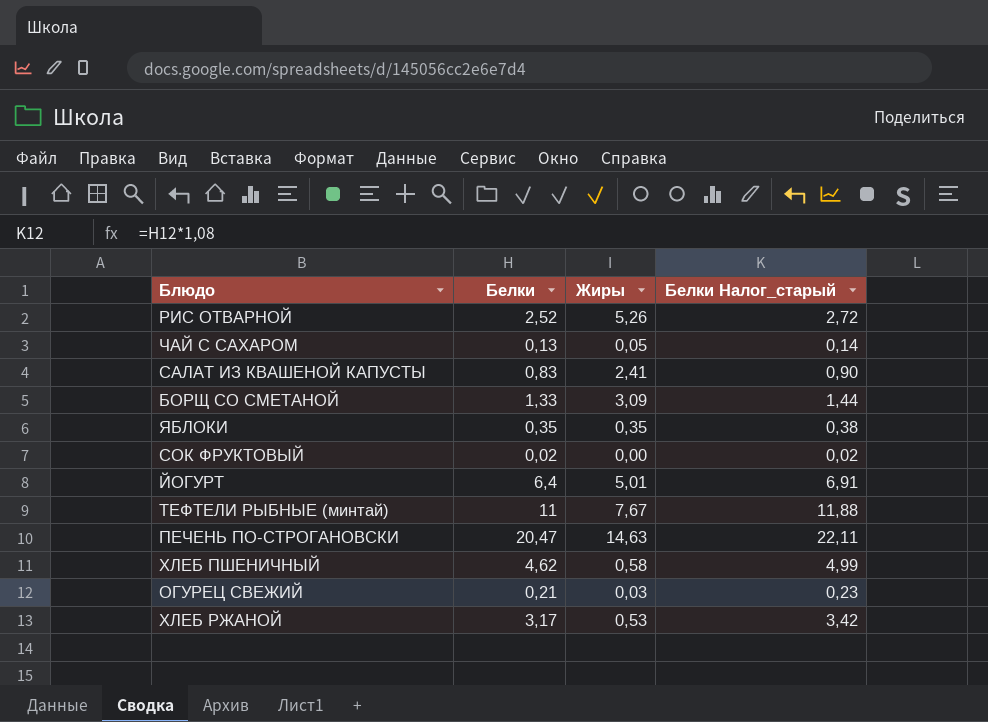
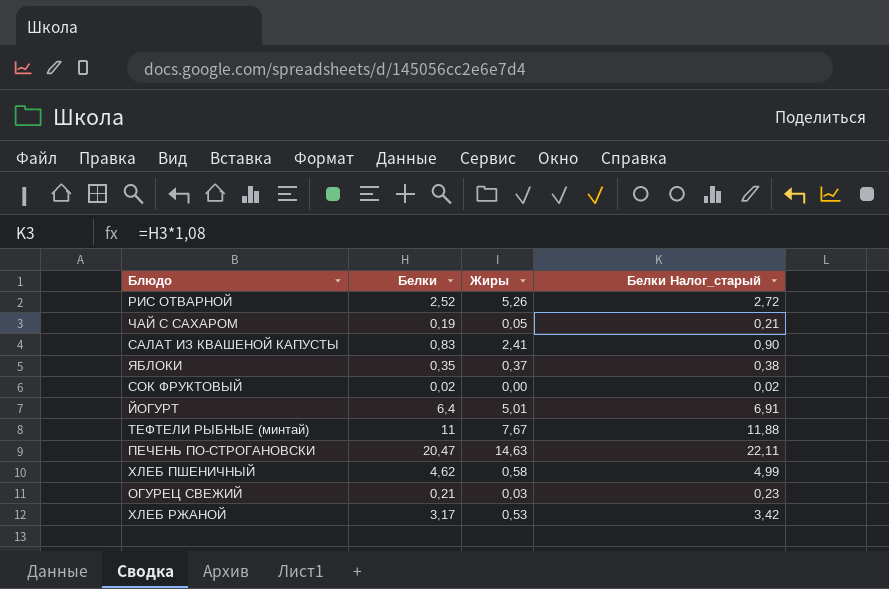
row БОРЩ СО СМЕТАНОЙ: 1,33 | 3,09 | 1,44 -> none
ЧАЙ С САХАРОМ | Белки: 0,13 -> 0,19
ЧАЙ С САХАРОМ | Белки Налог_старый: 0,14 -> 0,21
ЯБЛОКИ | Жиры: 0,35 -> 0,37

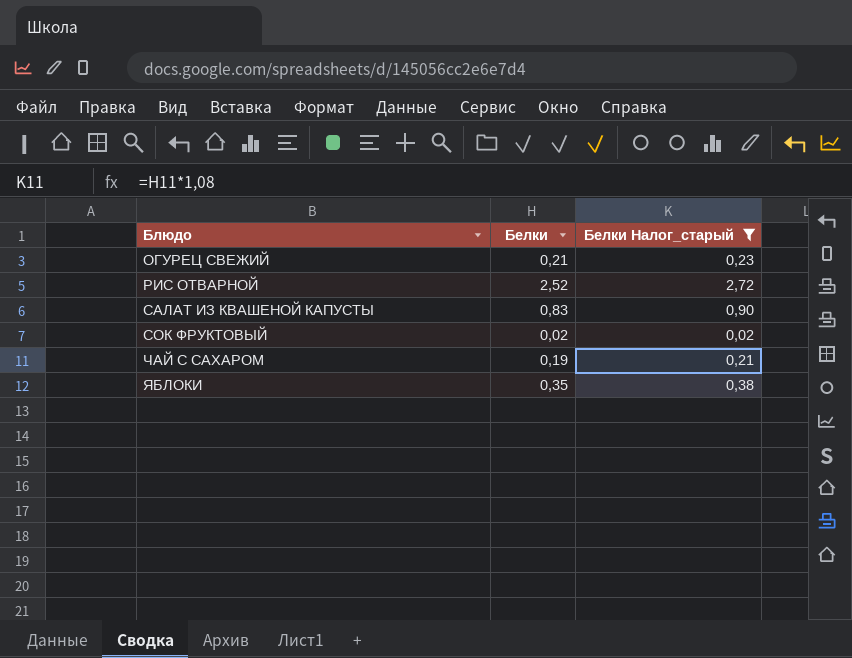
filter: none -> Белки Налог_старый <= 2,72
row order: none -> Блюдо ascending
column Жиры | position: 3 -> none

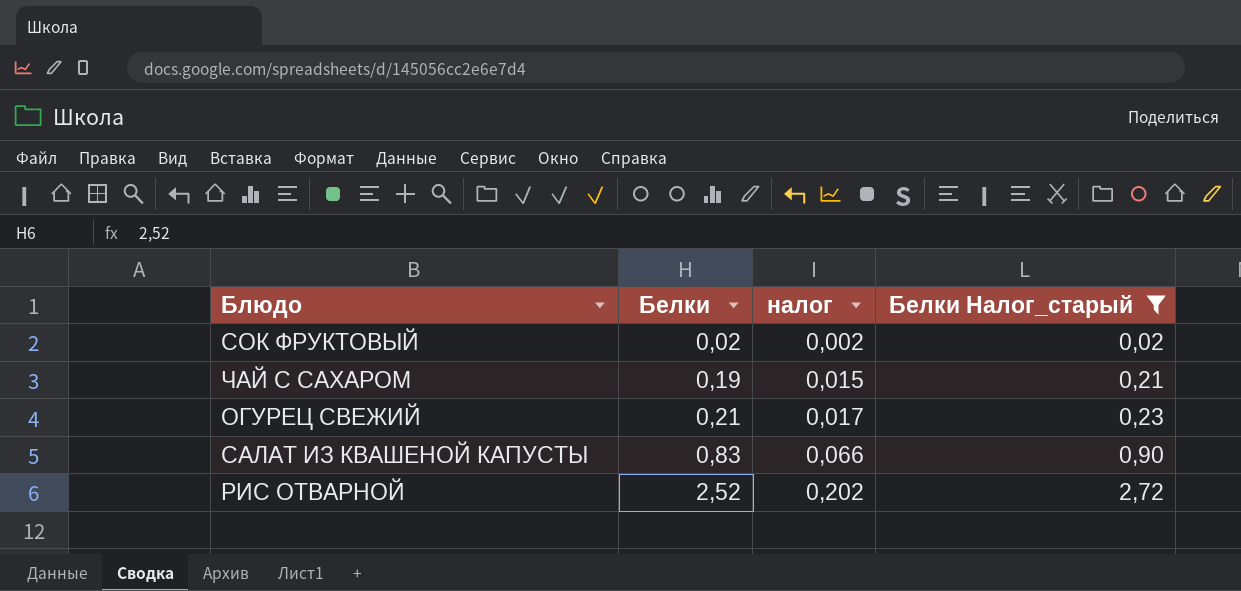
row order: Блюдо ascending -> Белки ascending
column налог | formula: none -> [Белки] * 0,08
row ЯБЛОКИ: 0,35 | 0,38 -> none

